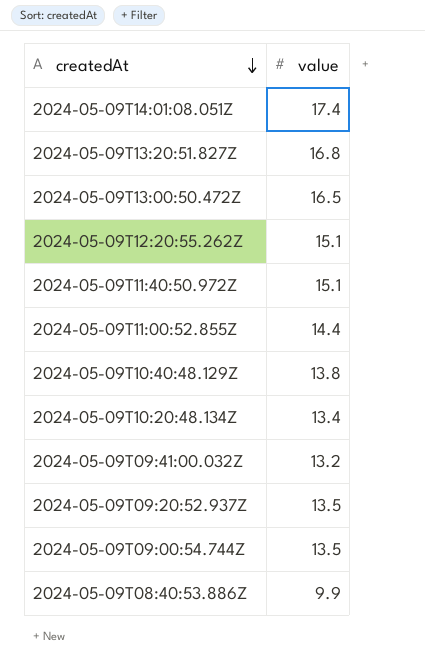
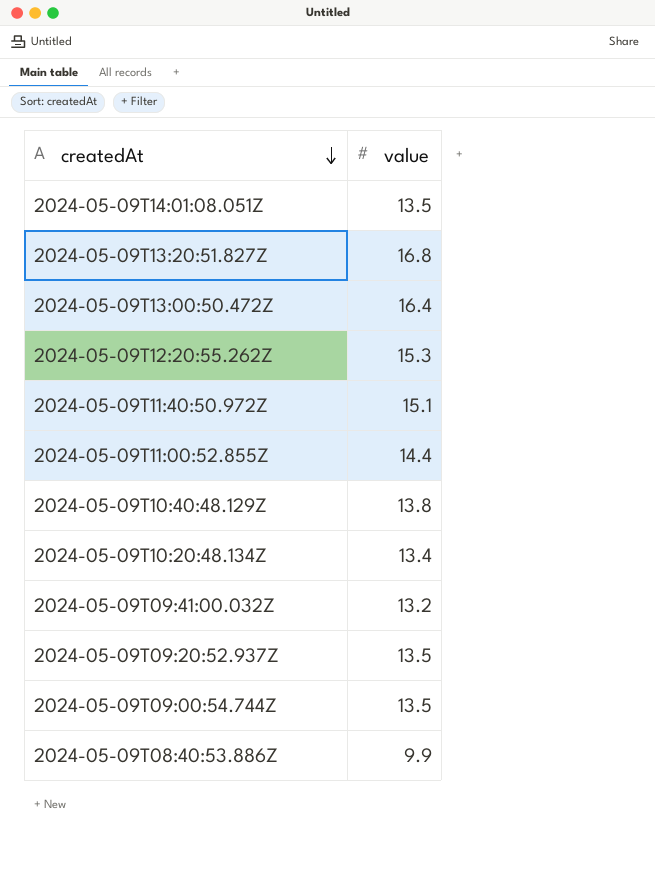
2024-05-09T14:01:08.051Z | value: 17.4 -> 13.5
2024-05-09T13:00:50.472Z | value: 16.5 -> 16.4
2024-05-09T12:20:55.262Z | value: 15.1 -> 15.3

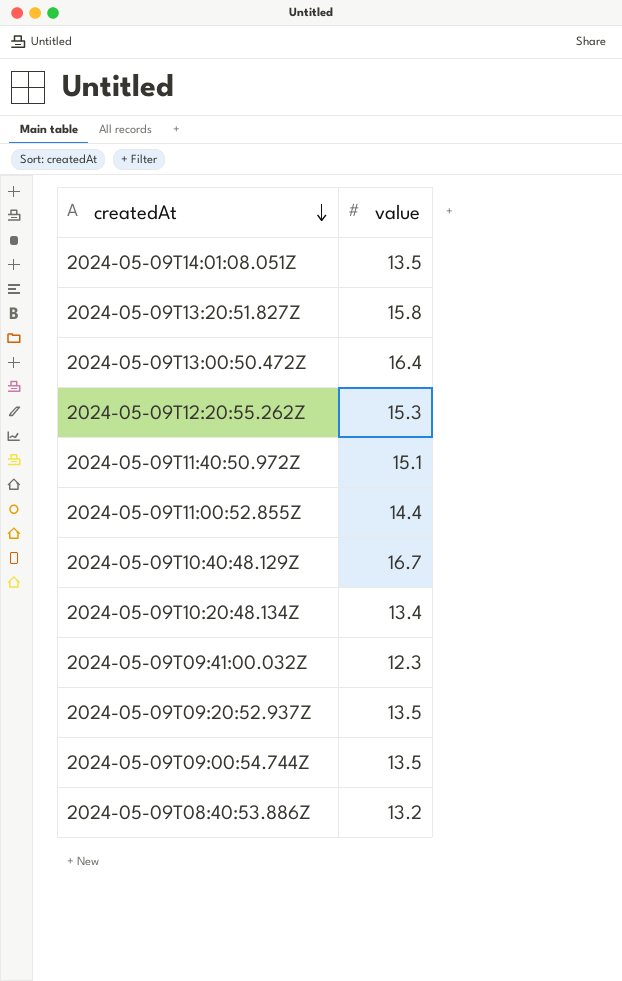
2024-05-09T13:20:51.827Z | value: 16.8 -> 15.8
2024-05-09T10:40:48.129Z | value: 13.8 -> 16.7
2024-05-09T09:41:00.032Z | value: 13.2 -> 12.3
2024-05-09T08:40:53.886Z | value: 9.9 -> 13.2

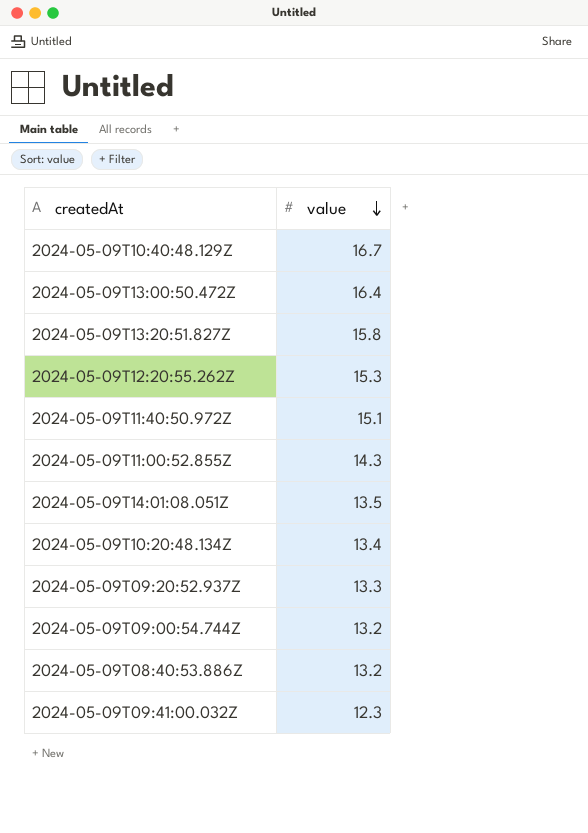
row order: createdAt descending -> value descending
2024-05-09T11:00:52.855Z | value: 14.4 -> 14.3
2024-05-09T09:20:52.937Z | value: 13.5 -> 13.3
2024-05-09T09:00:54.744Z | value: 13.5 -> 13.2

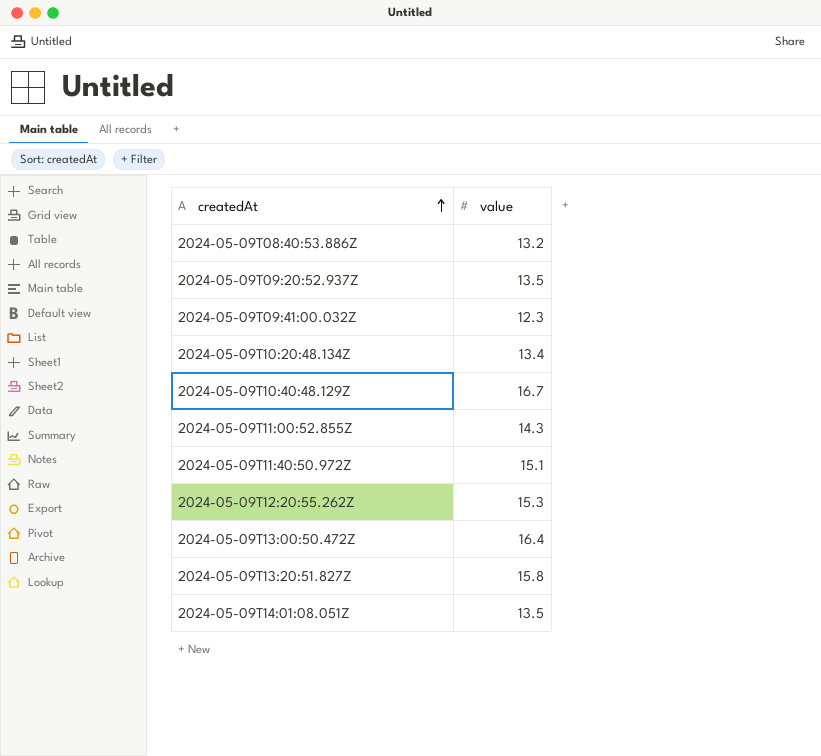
row order: value descending -> createdAt ascending
row 2024-05-09T09:00:54.744Z: 13.2 -> none
2024-05-09T09:20:52.937Z | value: 13.3 -> 13.5

